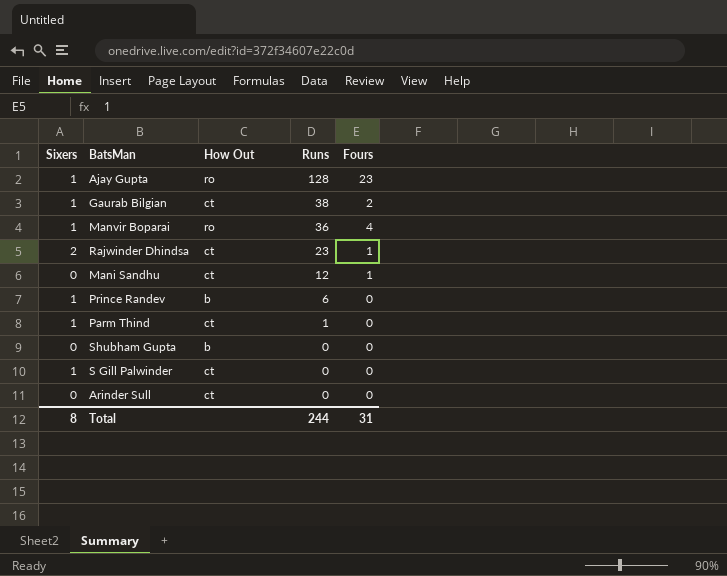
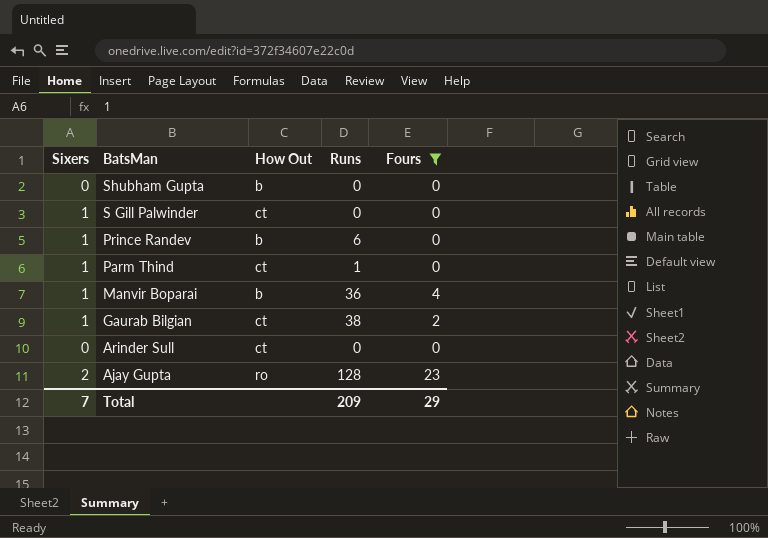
filter: none -> Fours != 1
row order: Runs descending -> BatsMan descending
Manvir Boparai | How Out: ro -> b
Ajay Gupta | Sixers: 1 -> 2
Total | Sixers: 8 -> 7
Total | Runs: 244 -> 209
Total | Fours: 31 -> 29

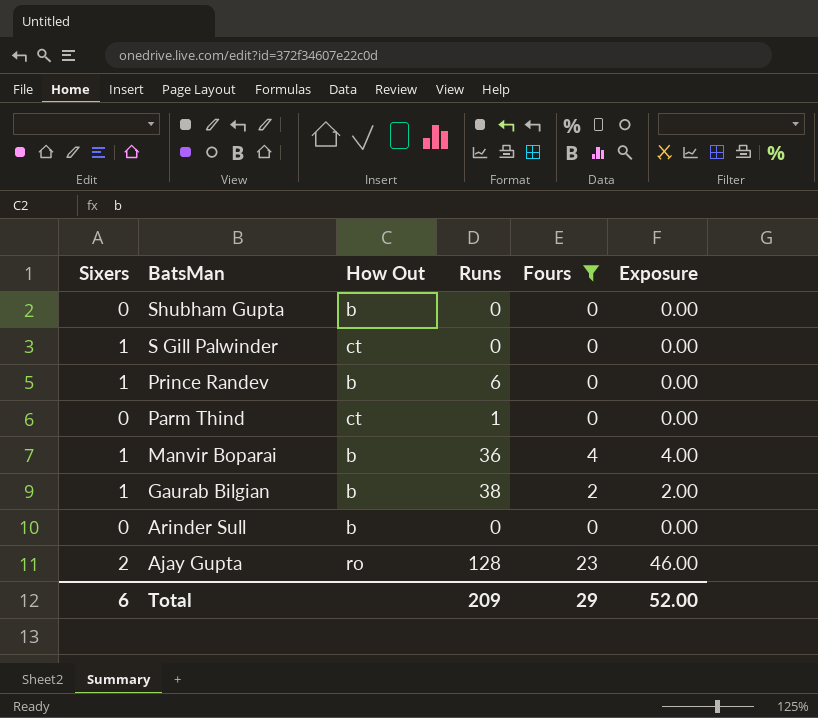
column Exposure | formula: none -> [Sixers] * [Fours]
Parm Thind | Sixers: 1 -> 0
Gaurab Bilgian | How Out: ct -> b
Arinder Sull | How Out: ct -> b
Total | Sixers: 7 -> 6

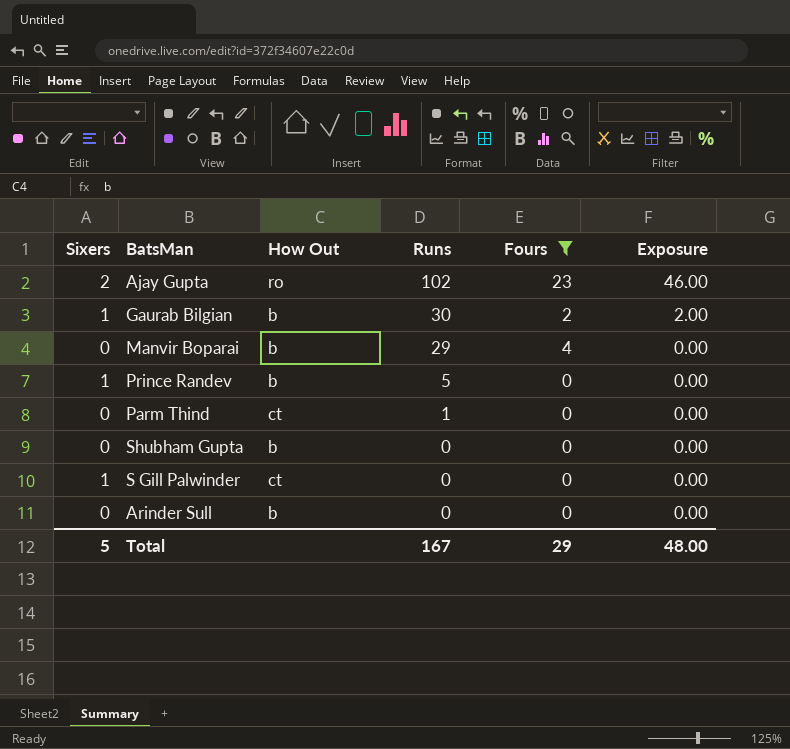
row order: BatsMan descending -> Runs descending
Ajay Gupta | Runs: 128 -> 102
Gaurab Bilgian | Runs: 38 -> 30
Manvir Boparai | Sixers: 1 -> 0
Manvir Boparai | Runs: 36 -> 29
Manvir Boparai | Exposure: 4.00 -> 0.00
Prince Randev | Runs: 6 -> 5
Total | Sixers: 6 -> 5
Total | Runs: 209 -> 167
Total | Exposure: 52.00 -> 48.00

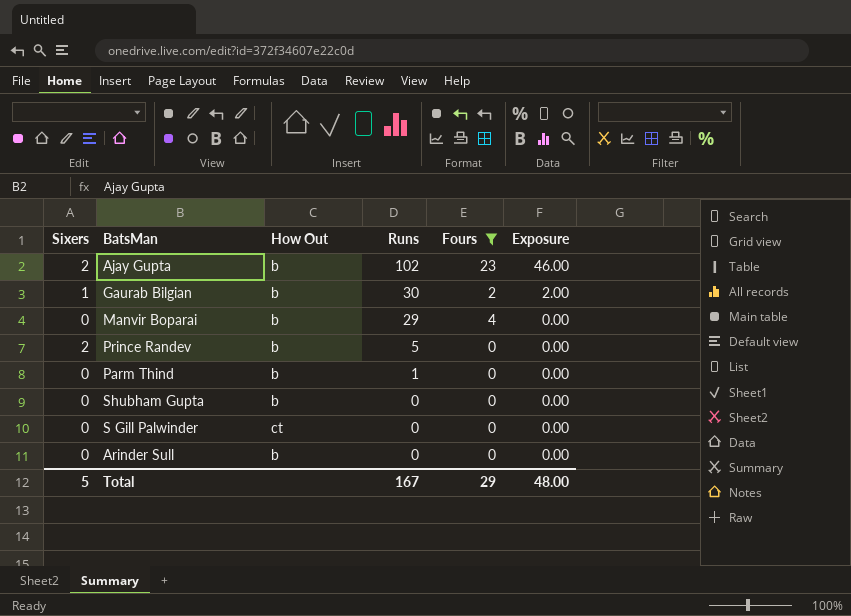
Ajay Gupta | How Out: ro -> b
Prince Randev | Sixers: 1 -> 2
Parm Thind | How Out: ct -> b
S Gill Palwinder | Sixers: 1 -> 0

